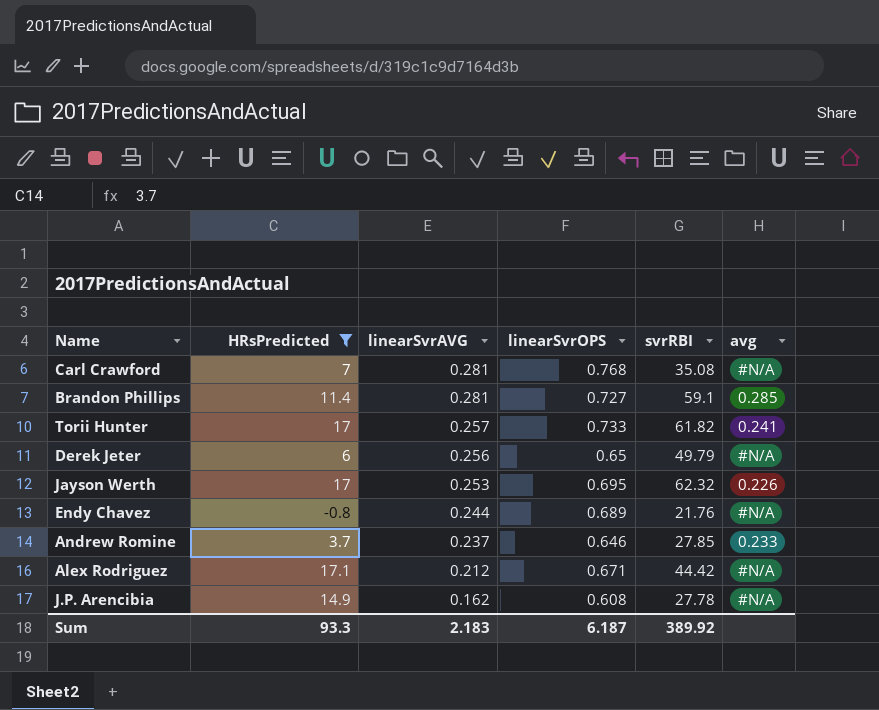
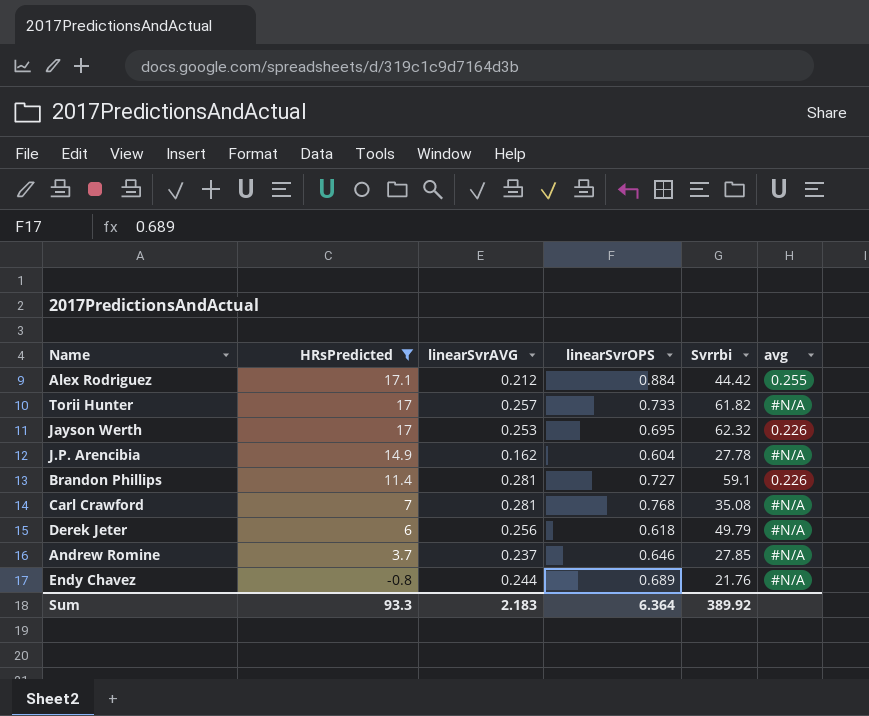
row order: linearSvrAVG descending -> HRsPredicted descending
column name: svrRBI -> Svrrbi
Alex Rodriguez | linearSvrOPS: 0.671 -> 0.884
Alex Rodriguez | avg: #N/A -> 0.255
Torii Hunter | avg: 0.241 -> #N/A
J.P. Arencibia | linearSvrOPS: 0.608 -> 0.604
Brandon Phillips | avg: 0.285 -> 0.226
Derek Jeter | linearSvrOPS: 0.65 -> 0.618
Andrew Romine | avg: 0.233 -> #N/A
Sum | linearSvrOPS: 6.187 -> 6.364

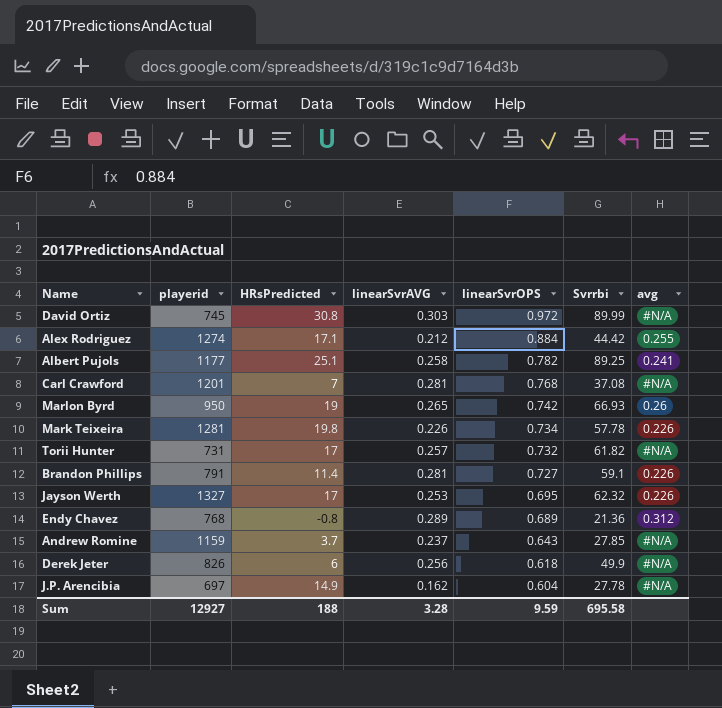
filter: HRsPredicted <= 17.1 -> none
row order: HRsPredicted descending -> linearSvrOPS descending
column playerid | position: none -> 2
Carl Crawford | Svrrbi: 35.08 -> 37.08
Torii Hunter | linearSvrOPS: 0.733 -> 0.732
Endy Chavez | linearSvrAVG: 0.244 -> 0.289
Endy Chavez | Svrrbi: 21.76 -> 21.36
Endy Chavez | avg: #N/A -> 0.312
Andrew Romine | linearSvrOPS: 0.646 -> 0.643
Derek Jeter | Svrrbi: 49.79 -> 49.9
Sum | HRsPredicted: 93.3 -> 188
Sum | linearSvrAVG: 2.183 -> 3.28
Sum | linearSvrOPS: 6.364 -> 9.59
Sum | Svrrbi: 389.92 -> 695.58

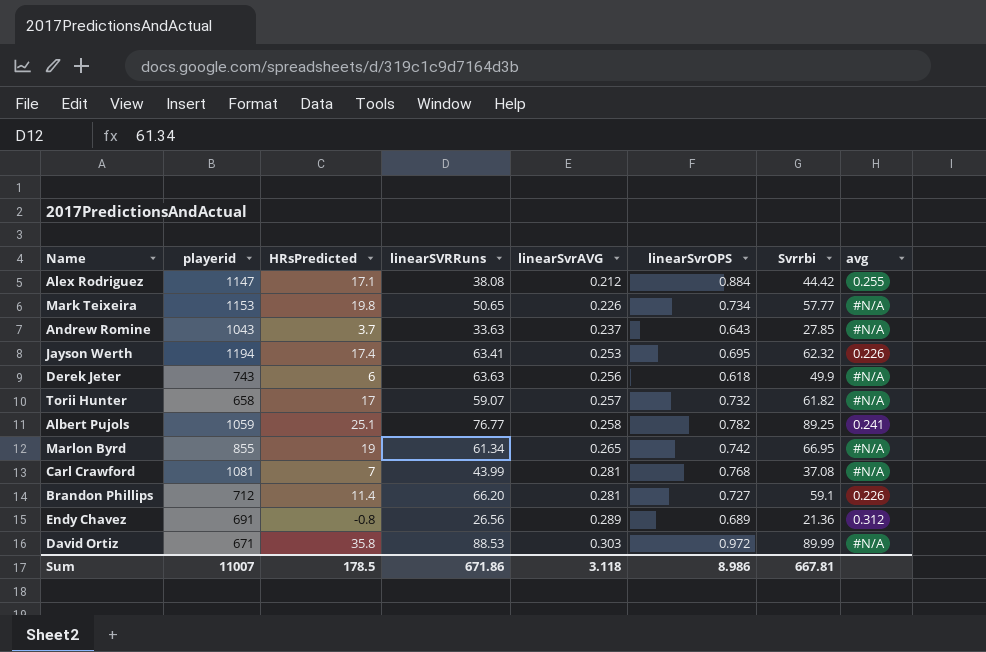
row order: linearSvrOPS descending -> linearSvrAVG ascending
column linearSVRRuns | position: none -> 4
row J.P. Arencibia: 697 | 14.9 | 0.162 | 0.604 | 27.78 | #N/A -> none
Alex Rodriguez | playerid: 1274 -> 1147
Mark Teixeira | playerid: 1281 -> 1153
Mark Teixeira | Svrrbi: 57.78 -> 57.77
Mark Teixeira | avg: 0.226 -> #N/A
Andrew Romine | playerid: 1159 -> 1043
Jayson Werth | playerid: 1327 -> 1194
Jayson Werth | HRsPredicted: 17 -> 17.4
Derek Jeter | playerid: 826 -> 743
Torii Hunter | playerid: 731 -> 658
Albert Pujols | playerid: 1177 -> 1059
Marlon Byrd | playerid: 950 -> 855
Marlon Byrd | Svrrbi: 66.93 -> 66.95
Marlon Byrd | avg: 0.26 -> #N/A
Carl Crawford | playerid: 1201 -> 1081
Brandon Phillips | playerid: 791 -> 712
Endy Chavez | playerid: 768 -> 691
David Ortiz | playerid: 745 -> 671
David Ortiz | HRsPredicted: 30.8 -> 35.8
Sum | playerid: 12927 -> 11007
Sum | HRsPredicted: 188 -> 178.5
Sum | linearSvrAVG: 3.28 -> 3.118
Sum | linearSvrOPS: 9.59 -> 8.986
Sum | Svrrbi: 695.58 -> 667.81

